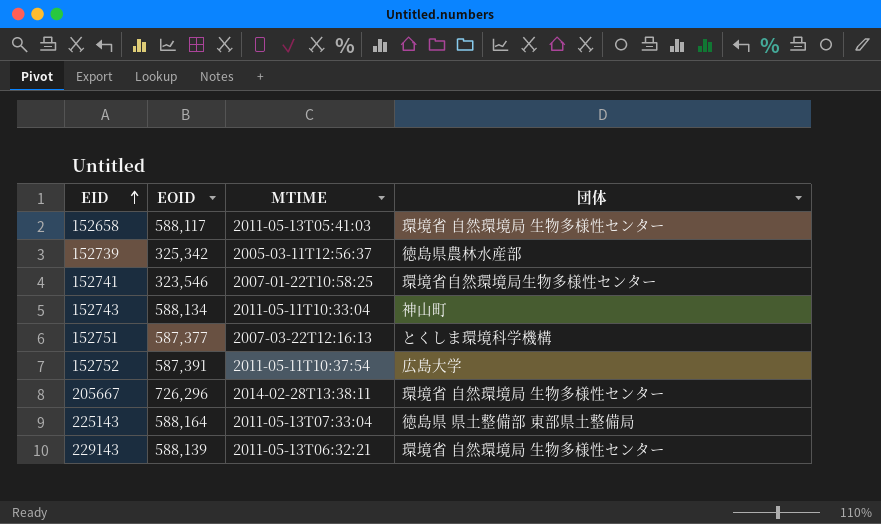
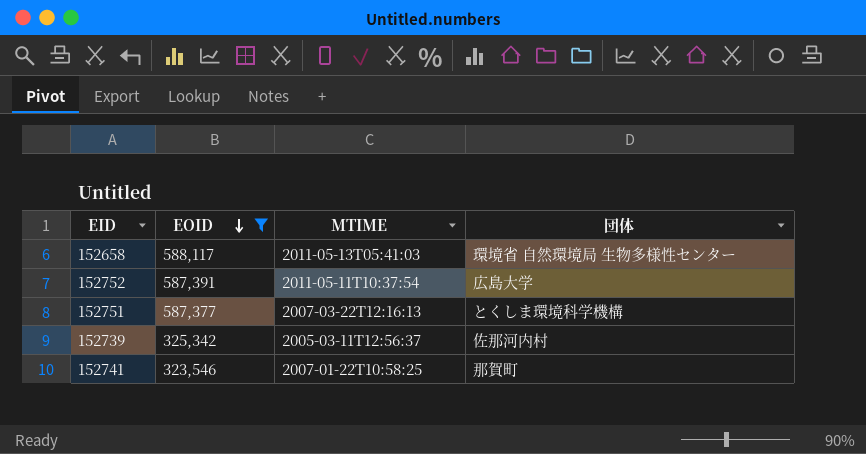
filter: none -> EOID <= 588,117
row order: EID ascending -> EOID descending
152739 | 団体: 徳島県農林水産部 -> 佐那河内村
152741 | 団体: 環境省自然環境局生物多様性センター -> 那賀町

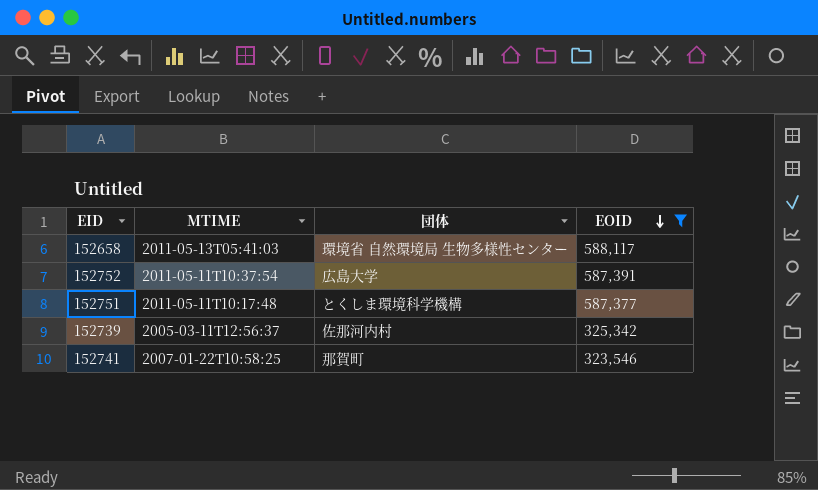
column EOID | position: 2 -> 4
152751 | MTIME: 2007-03-22T12:16:13 -> 2011-05-11T10:17:48

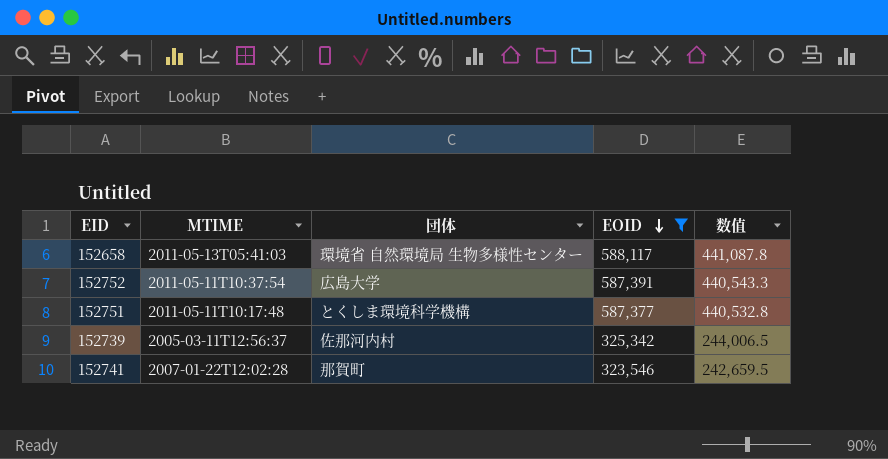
column 数值 | formula: none -> [EOID] * 0.75
152741 | MTIME: 2007-01-22T10:58:25 -> 2007-01-22T12:02:28

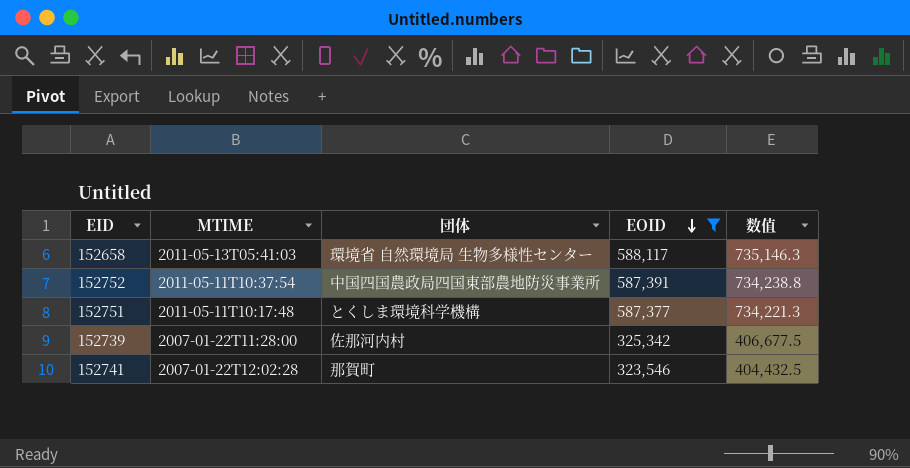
column 数值 | formula: [EOID] * 0.75 -> [EOID] * 1.25
152752 | 団体: 広島大学 -> 中国四国農政局四国東部農地防災事業所
152739 | MTIME: 2005-03-11T12:56:37 -> 2007-01-22T11:28:00

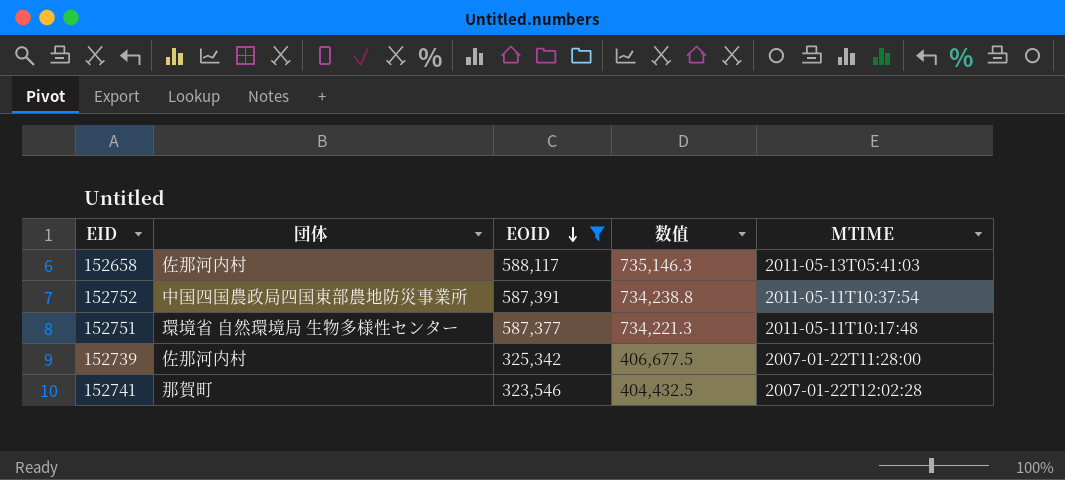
column MTIME | position: 2 -> 5
152658 | 団体: 環境省 自然環境局 生物多様性センター -> 佐那河内村
152751 | 団体: とくしま環境科学機構 -> 環境省 自然環境局 生物多様性センター

